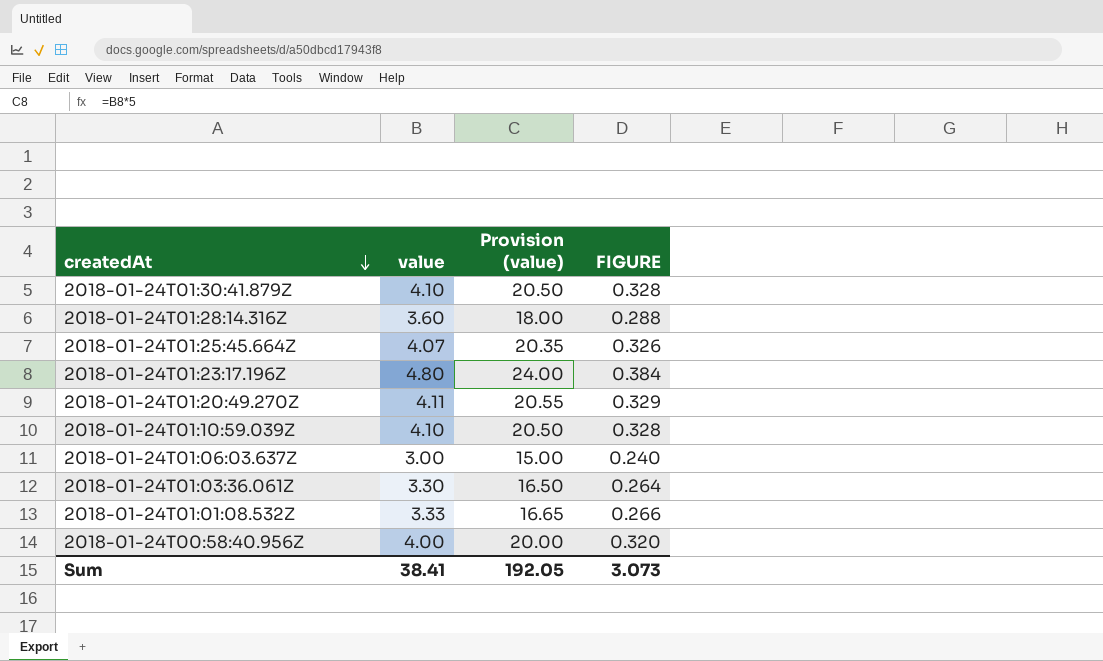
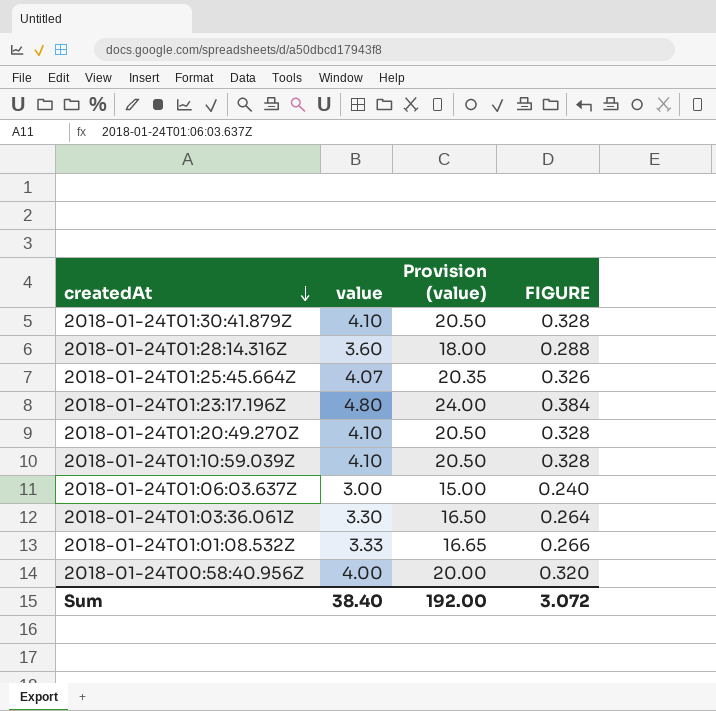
2018-01-24T01:20:49.270Z | value: 4.11 -> 4.10
2018-01-24T01:20:49.270Z | Provision (value): 20.55 -> 20.50
2018-01-24T01:20:49.270Z | FIGURE: 0.329 -> 0.328
Sum | value: 38.41 -> 38.40
Sum | Provision (value): 192.05 -> 192.00
Sum | FIGURE: 3.073 -> 3.072

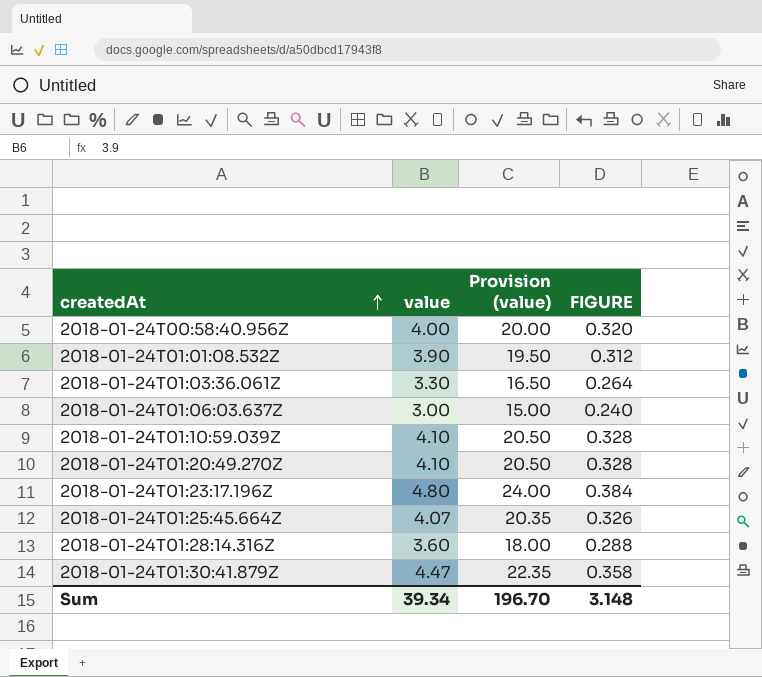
row order: createdAt descending -> createdAt ascending
2018-01-24T01:01:08.532Z | value: 3.33 -> 3.90
2018-01-24T01:01:08.532Z | Provision (value): 16.65 -> 19.50
2018-01-24T01:01:08.532Z | FIGURE: 0.266 -> 0.312
2018-01-24T01:30:41.879Z | value: 4.10 -> 4.47
2018-01-24T01:30:41.879Z | Provision (value): 20.50 -> 22.35
2018-01-24T01:30:41.879Z | FIGURE: 0.328 -> 0.358
Sum | value: 38.40 -> 39.34
Sum | Provision (value): 192.00 -> 196.70
Sum | FIGURE: 3.072 -> 3.148

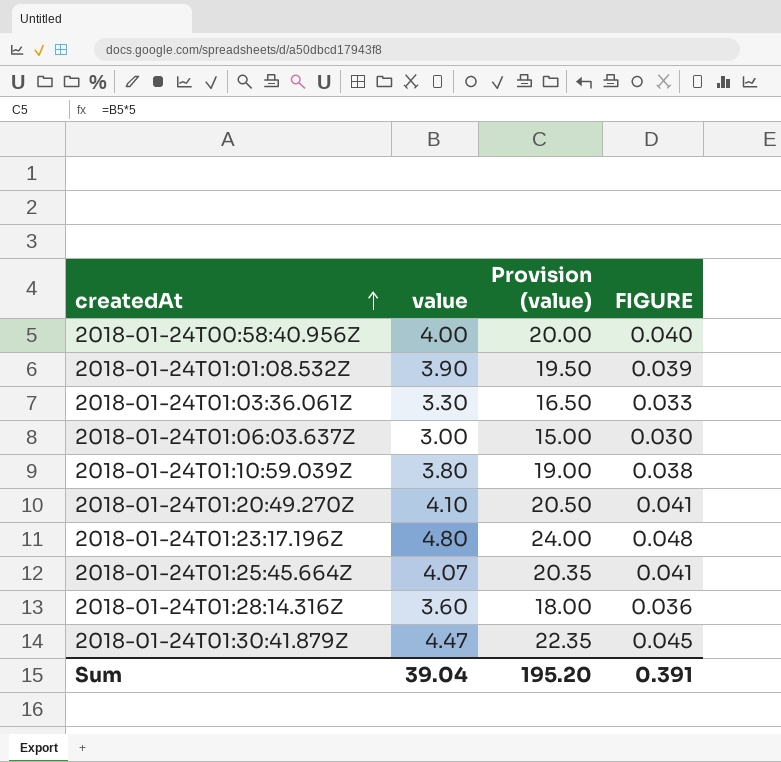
column FIGURE | formula: [value] * 0.08 -> [value] * 0.01
2018-01-24T01:10:59.039Z | value: 4.10 -> 3.80
2018-01-24T01:10:59.039Z | Provision (value): 20.50 -> 19.00
Sum | value: 39.34 -> 39.04
Sum | Provision (value): 196.70 -> 195.20
Sum | FIGURE: 3.148 -> 0.391

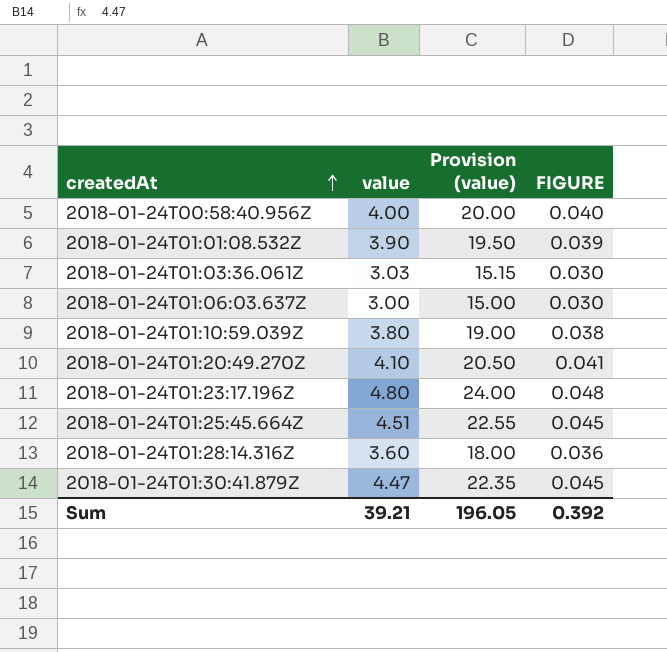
2018-01-24T01:03:36.061Z | value: 3.30 -> 3.03
2018-01-24T01:03:36.061Z | Provision (value): 16.50 -> 15.15
2018-01-24T01:03:36.061Z | FIGURE: 0.033 -> 0.030
2018-01-24T01:25:45.664Z | value: 4.07 -> 4.51
2018-01-24T01:25:45.664Z | Provision (value): 20.35 -> 22.55
2018-01-24T01:25:45.664Z | FIGURE: 0.041 -> 0.045
Sum | value: 39.04 -> 39.21
Sum | Provision (value): 195.20 -> 196.05
Sum | FIGURE: 0.391 -> 0.392

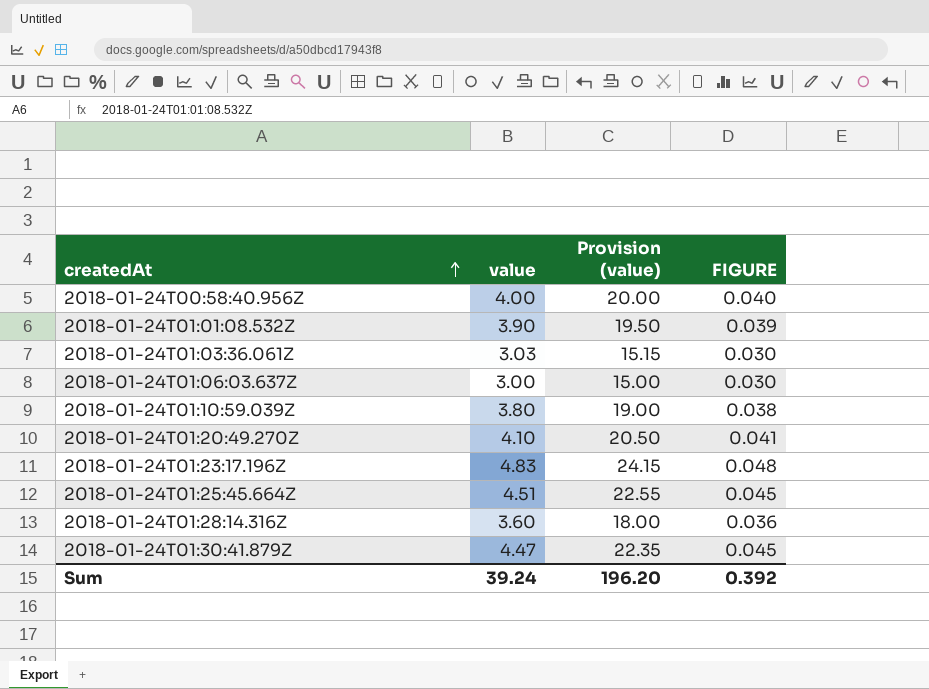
2018-01-24T01:23:17.196Z | value: 4.80 -> 4.83
2018-01-24T01:23:17.196Z | Provision (value): 24.00 -> 24.15
Sum | value: 39.21 -> 39.24
Sum | Provision (value): 196.05 -> 196.20

